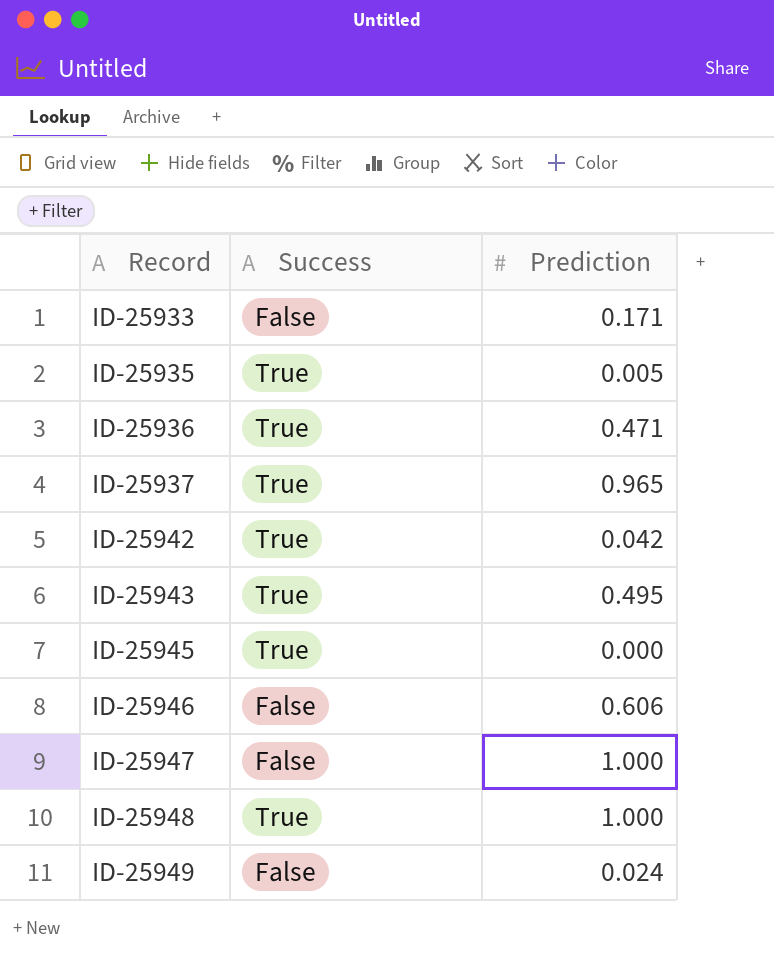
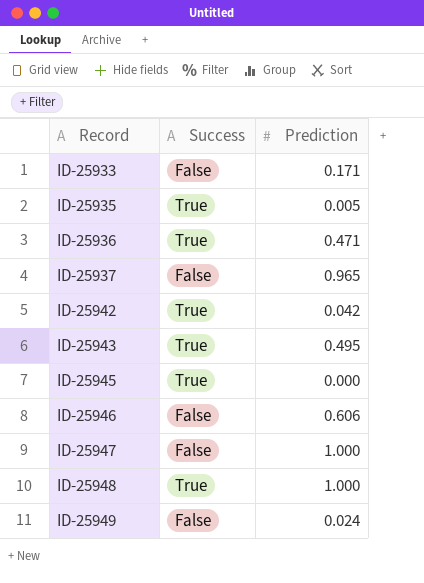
ID-25937 | Success: True -> False

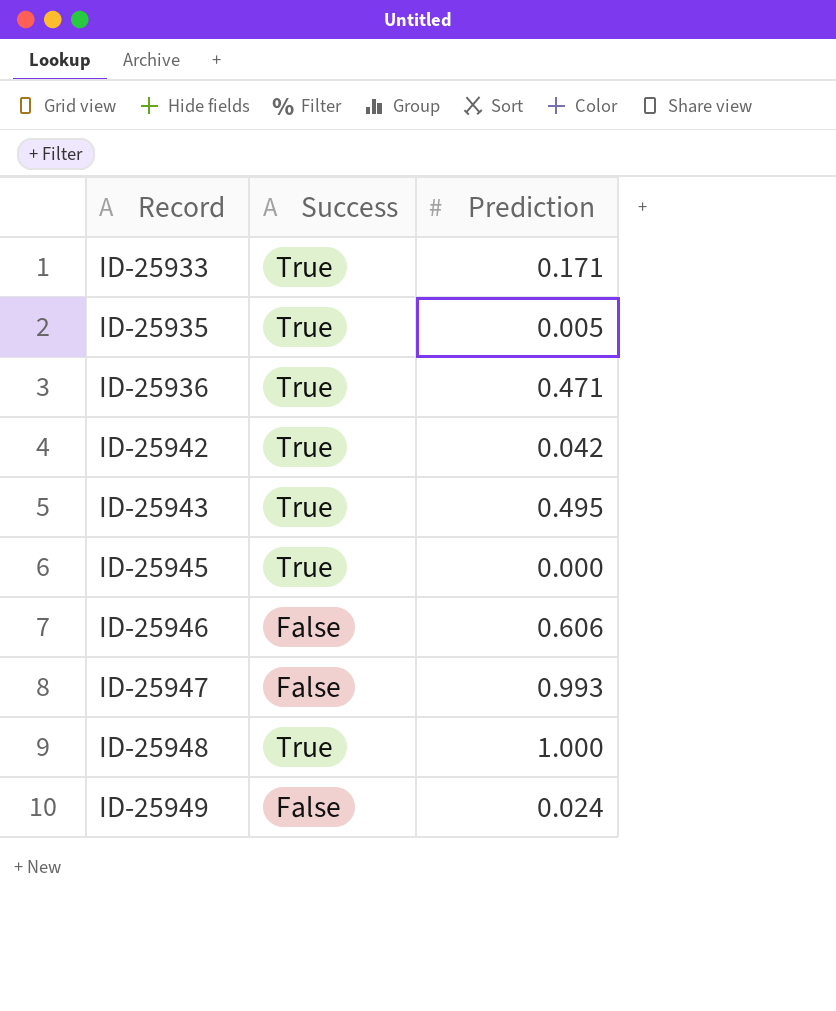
row ID-25937: False | 0.965 -> none
ID-25933 | Success: False -> True
ID-25947 | Prediction: 1.000 -> 0.993

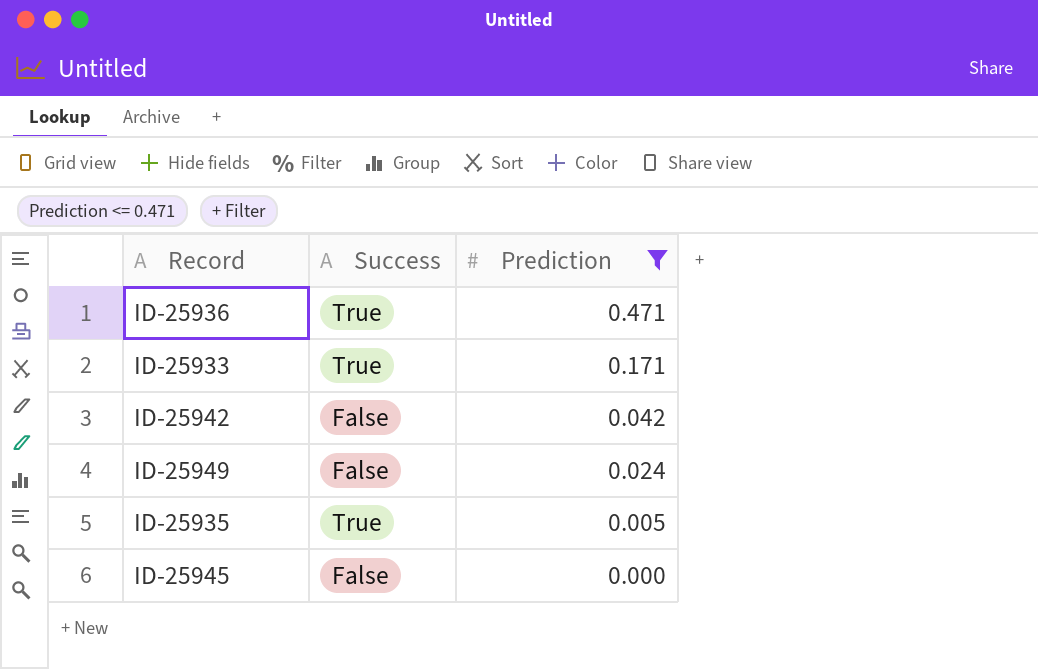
filter: none -> Prediction <= 0.471
row order: Record ascending -> Prediction descending
ID-25942 | Success: True -> False
ID-25945 | Success: True -> False

